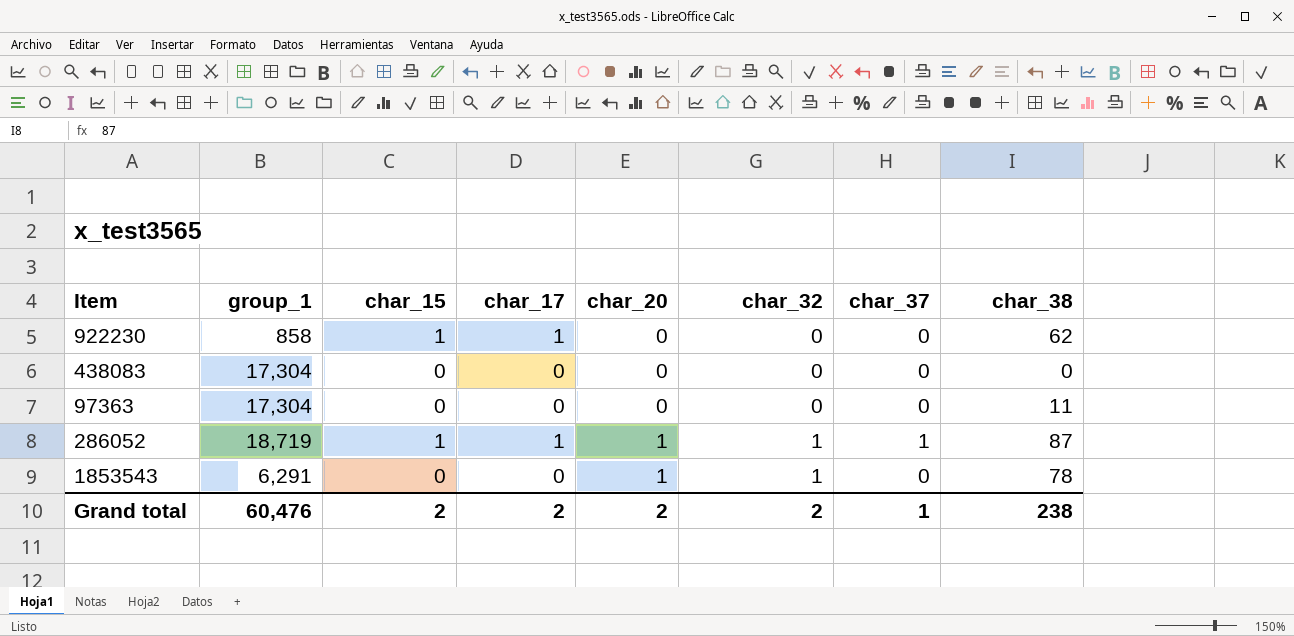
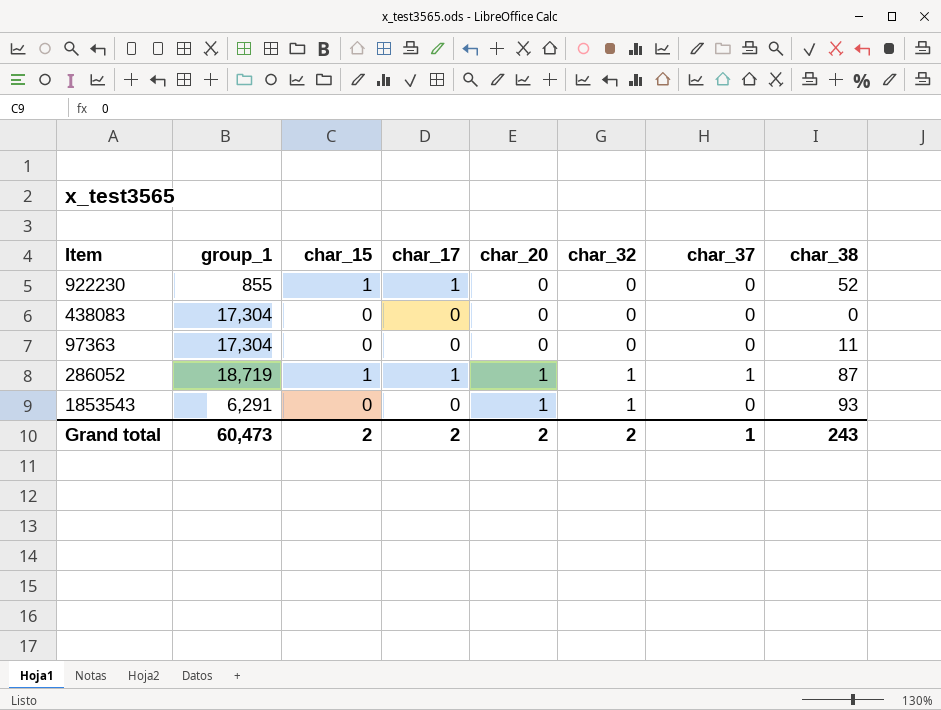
922230 | group_1: 858 -> 855
922230 | char_38: 62 -> 52
1853543 | char_38: 78 -> 93
Grand total | group_1: 60,476 -> 60,473
Grand total | char_38: 238 -> 243

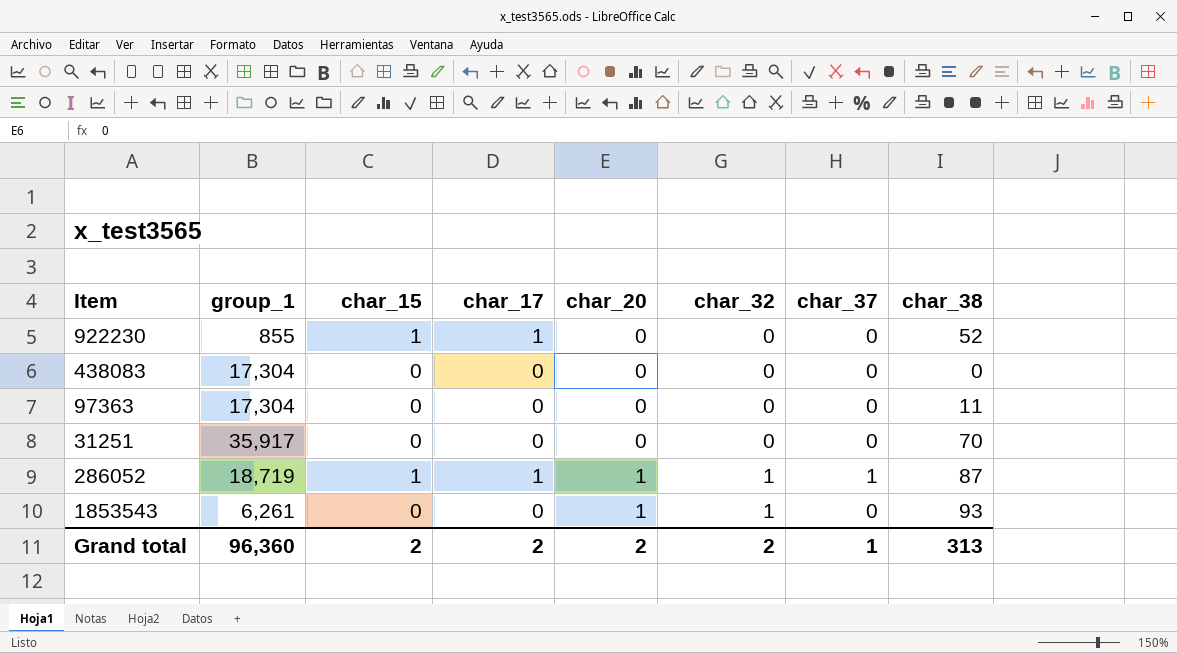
row 31251: none -> 35,917 | 0 | 0 | 0 | 0 | 0 | 70
1853543 | group_1: 6,291 -> 6,261
Grand total | group_1: 60,473 -> 96,360
Grand total | char_38: 243 -> 313

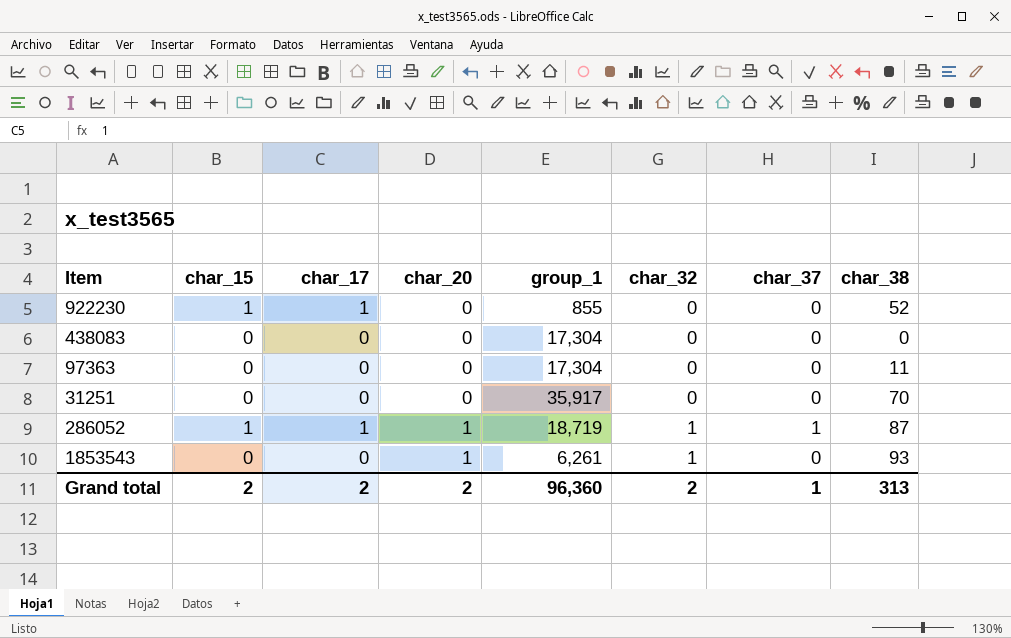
column group_1 | position: 2 -> 5

